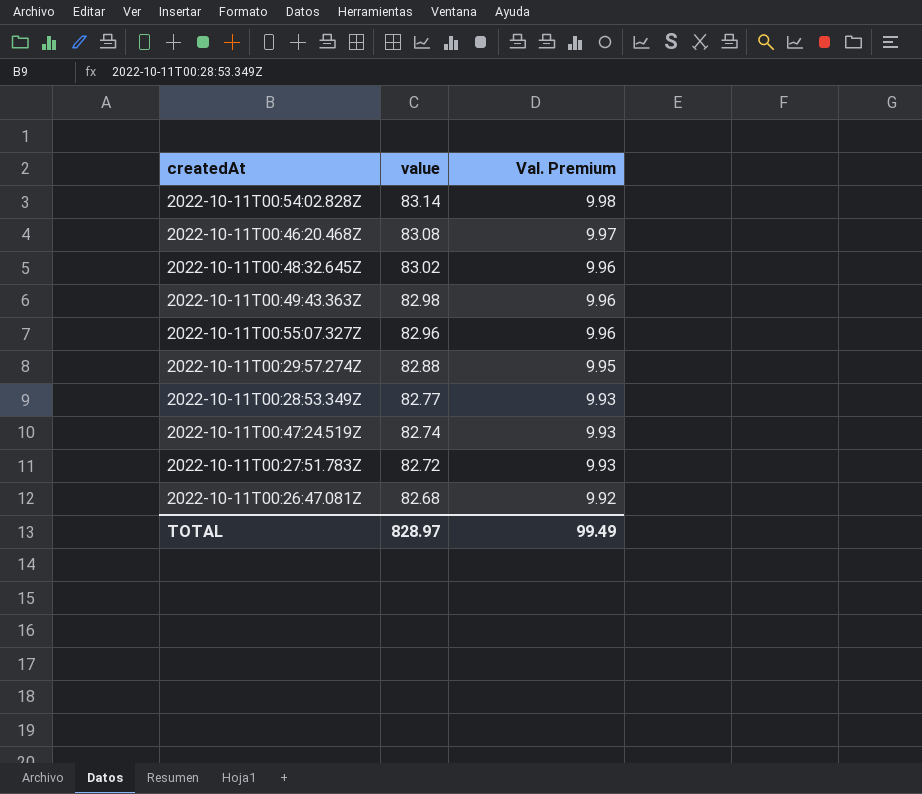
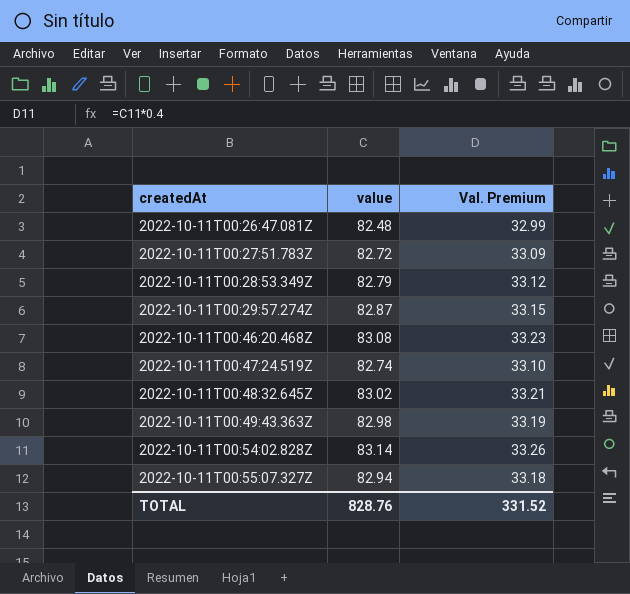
row order: value descending -> createdAt ascending
column Val. Premium | formula: [value] * 0.12 -> [value] * 0.4
2022-10-11T00:26:47.081Z | value: 82.68 -> 82.48
2022-10-11T00:28:53.349Z | value: 82.77 -> 82.79
2022-10-11T00:29:57.274Z | value: 82.88 -> 82.87
2022-10-11T00:55:07.327Z | value: 82.96 -> 82.94
TOTAL | value: 828.97 -> 828.76
TOTAL | Val. Premium: 99.49 -> 331.52

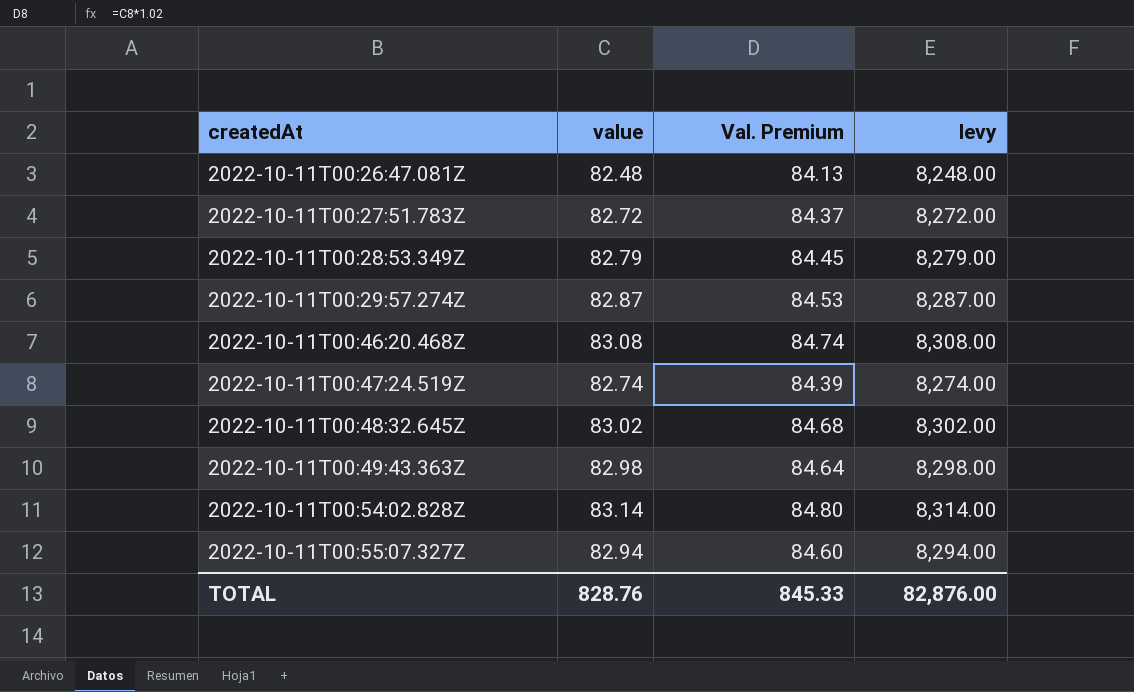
column Val. Premium | formula: [value] * 0.4 -> [value] * 1.02
column levy | formula: none -> [value] * 100
TOTAL | Val. Premium: 331.52 -> 845.33

